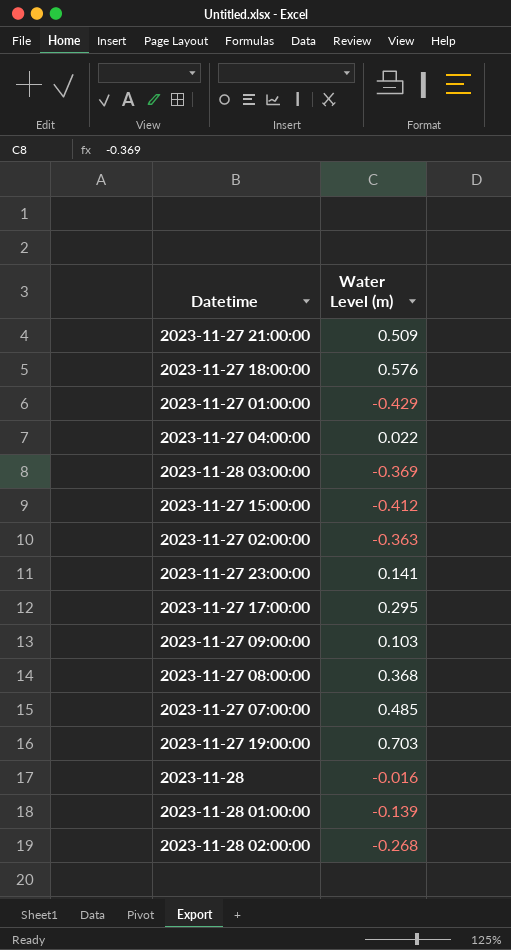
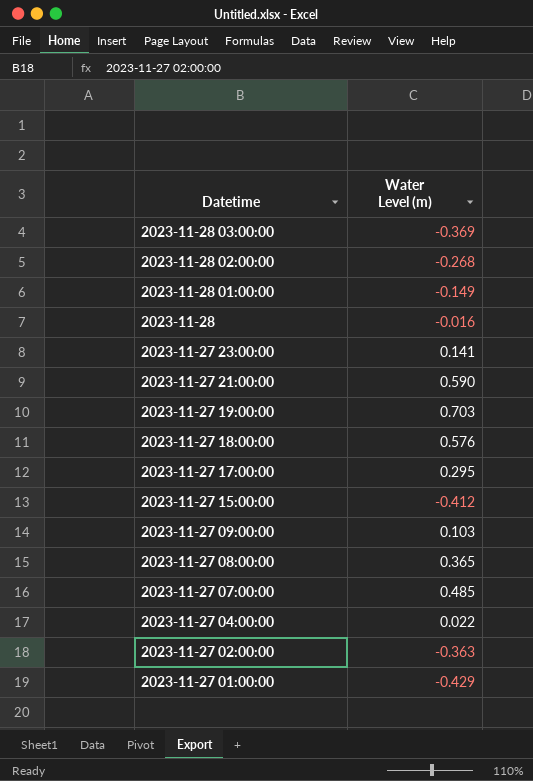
row order: none -> Datetime descending
2023-11-28 01:00:00 | Water Level (m): -0.139 -> -0.149
2023-11-27 21:00:00 | Water Level (m): 0.509 -> 0.590
2023-11-27 08:00:00 | Water Level (m): 0.368 -> 0.365

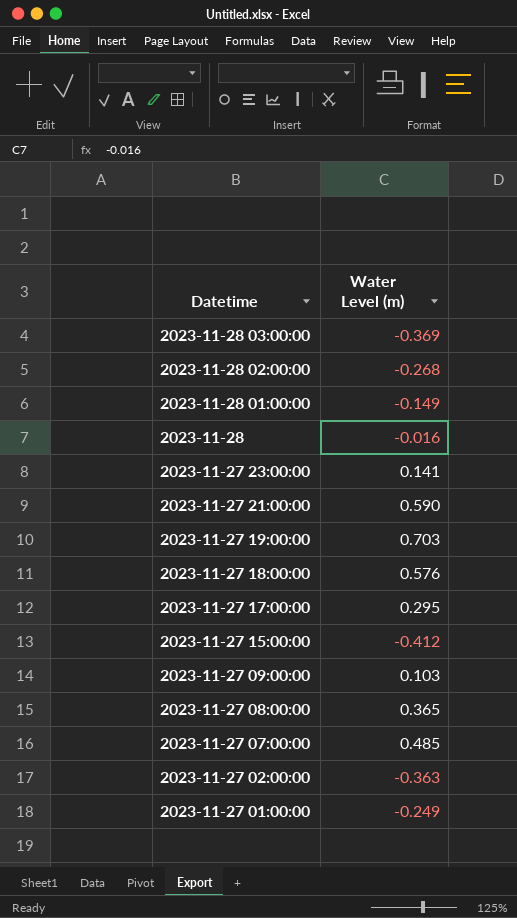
row 2023-11-27 04:00:00: 0.022 -> none
2023-11-27 01:00:00 | Water Level (m): -0.429 -> -0.249

